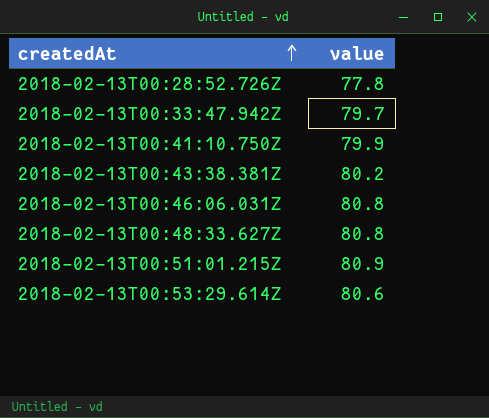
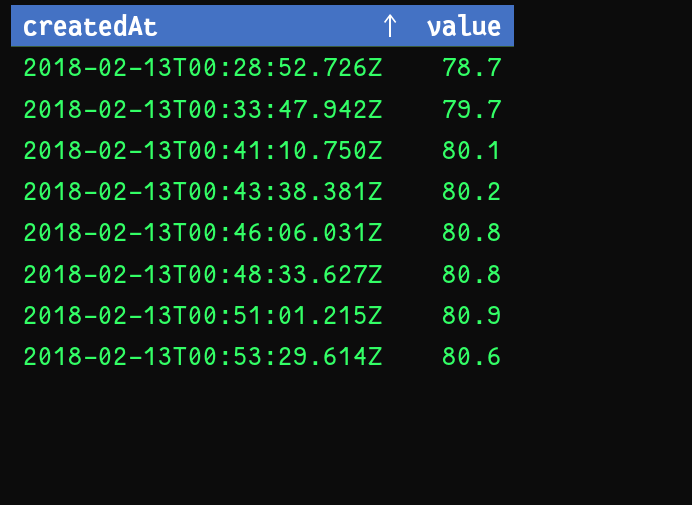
2018-02-13T00:28:52.726Z | value: 77.8 -> 78.7
2018-02-13T00:41:10.750Z | value: 79.9 -> 80.1

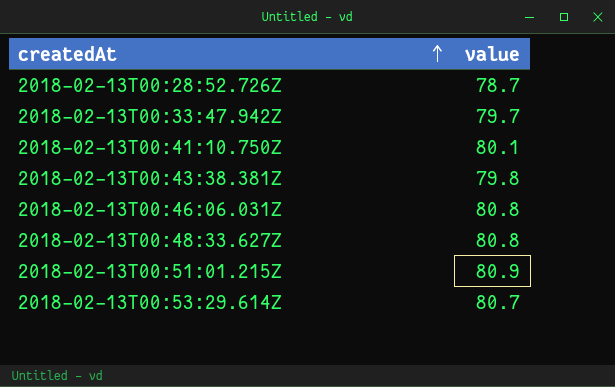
2018-02-13T00:43:38.381Z | value: 80.2 -> 79.8
2018-02-13T00:53:29.614Z | value: 80.6 -> 80.7

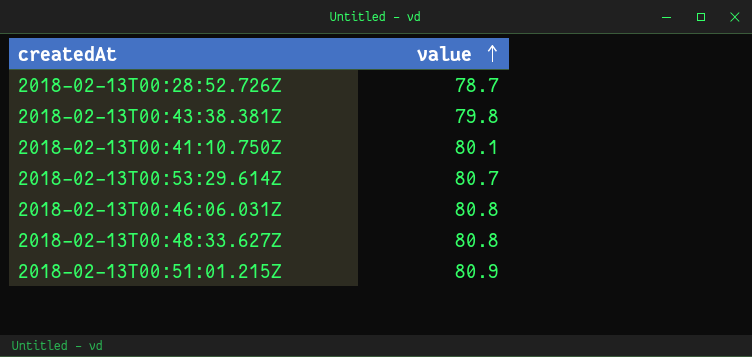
row order: createdAt ascending -> value ascending
row 2018-02-13T00:33:47.942Z: 79.7 -> none

